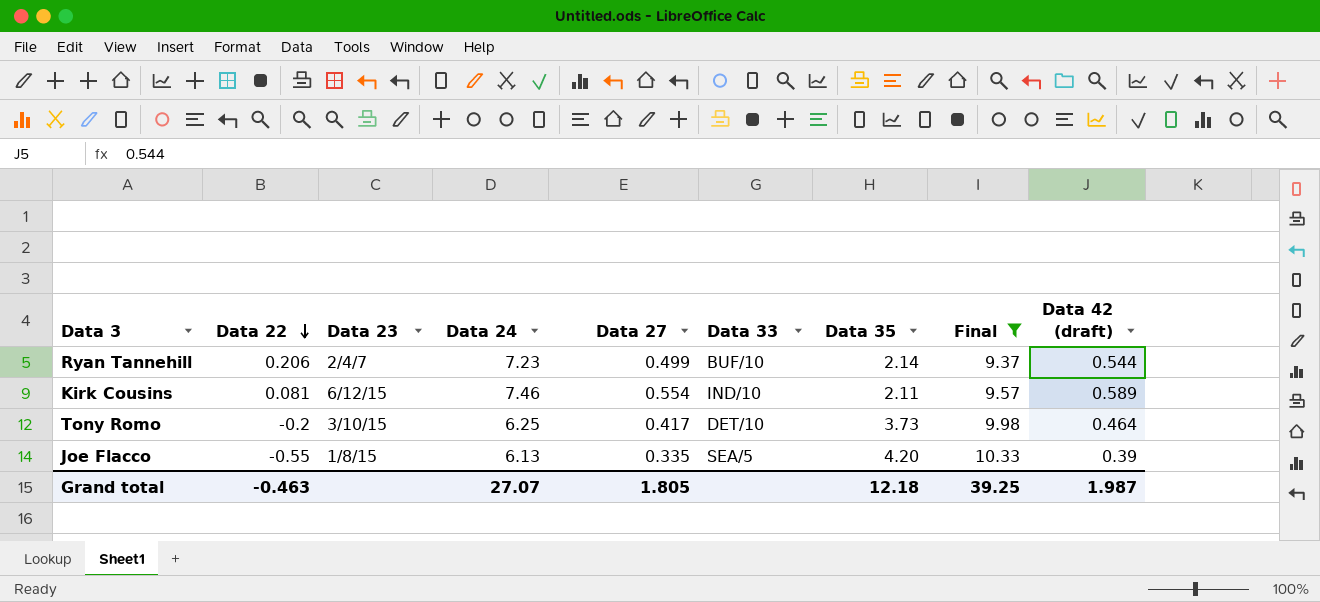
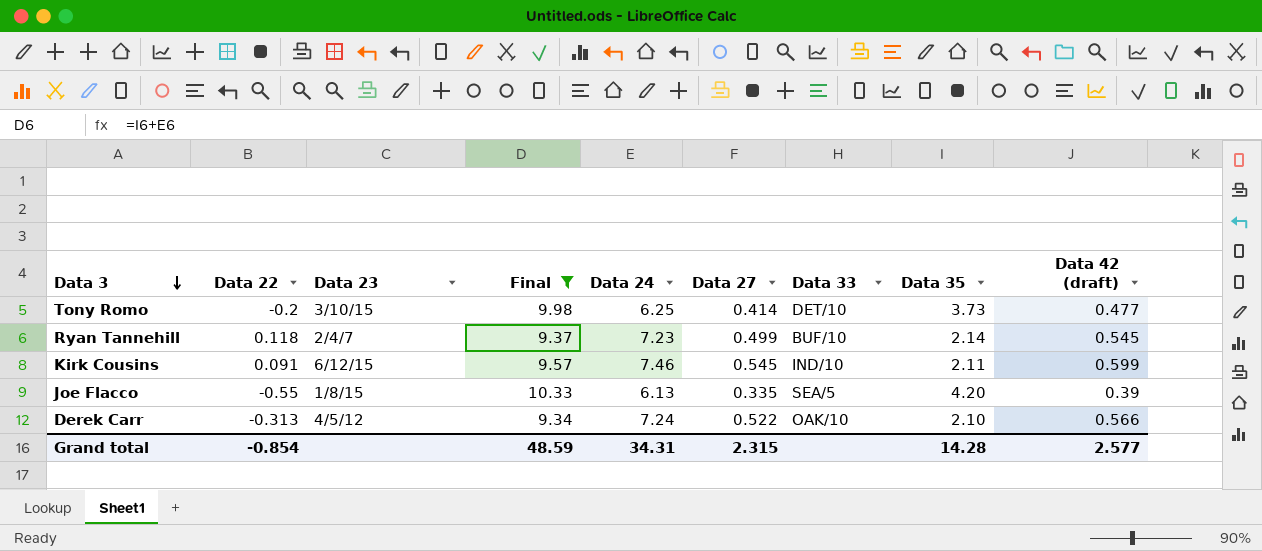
row order: Data 22 descending -> Data 3 descending
column Final | position: 8 -> 4
Tony Romo | Data 27: 0.417 -> 0.414
Tony Romo | Data 42 (draft): 0.464 -> 0.477
Ryan Tannehill | Data 22: 0.206 -> 0.118
Ryan Tannehill | Data 42 (draft): 0.544 -> 0.545
Kirk Cousins | Data 22: 0.081 -> 0.091
Kirk Cousins | Data 27: 0.554 -> 0.545
Kirk Cousins | Data 42 (draft): 0.589 -> 0.599
row Derek Carr: none -> -0.313 | 4/5/12 | 9.34 | 7.24 | 0.522 | OAK/10 | 2.10 | 0.566
Grand total | Data 22: -0.463 -> -0.854
Grand total | Final: 39.25 -> 48.59
Grand total | Data 24: 27.07 -> 34.31
Grand total | Data 27: 1.805 -> 2.315
Grand total | Data 35: 12.18 -> 14.28
Grand total | Data 42 (draft): 1.987 -> 2.577

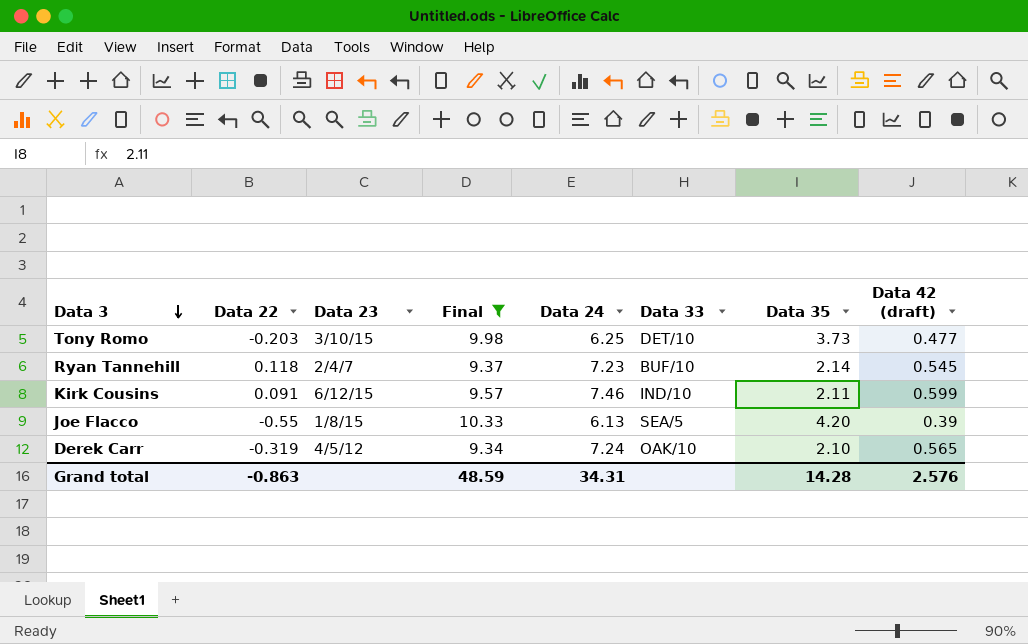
column Data 27 | position: 6 -> none
Tony Romo | Data 22: -0.2 -> -0.203
Derek Carr | Data 22: -0.313 -> -0.319
Derek Carr | Data 42 (draft): 0.566 -> 0.565
Grand total | Data 22: -0.854 -> -0.863
Grand total | Data 42 (draft): 2.577 -> 2.576

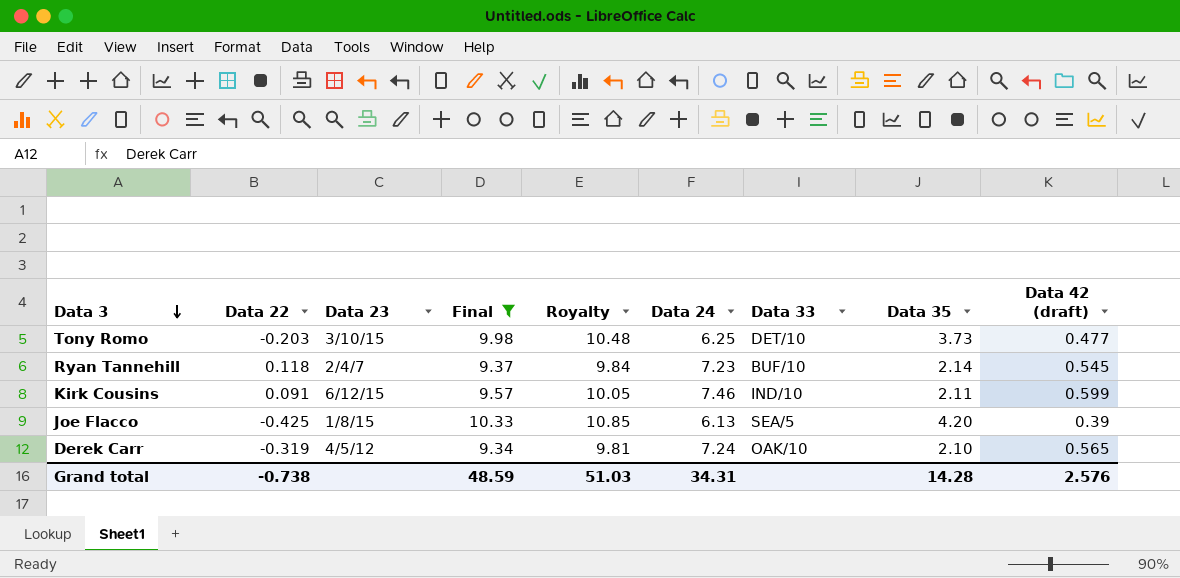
column Royalty | formula: none -> [Final] * 1.05
Joe Flacco | Data 22: -0.55 -> -0.425
Grand total | Data 22: -0.863 -> -0.738

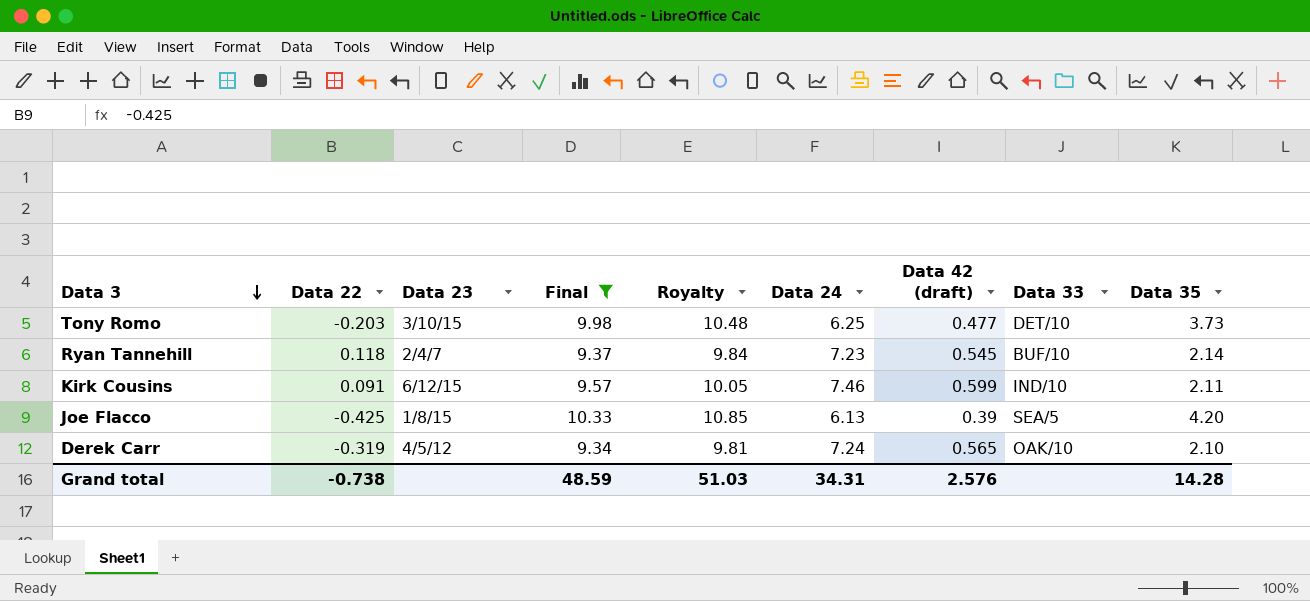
column Data 42 (draft) | position: 9 -> 7

